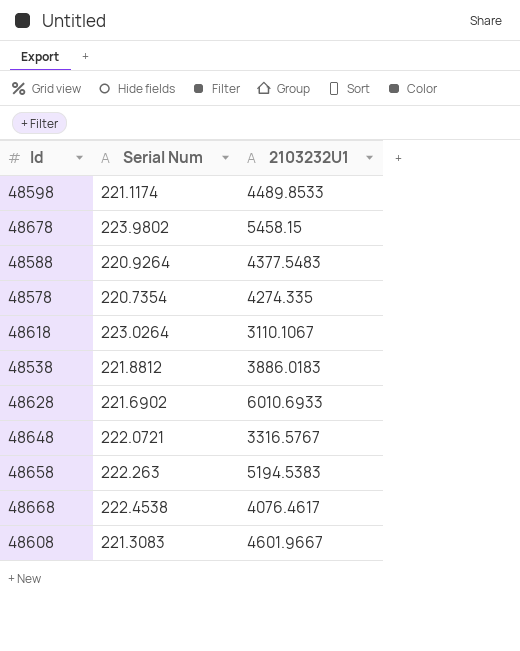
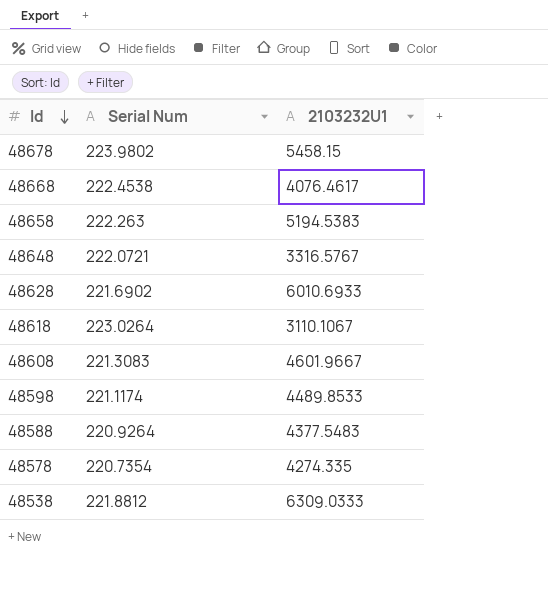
row order: none -> Id descending
48538 | 2103232U1: 3886.0183 -> 6309.0333

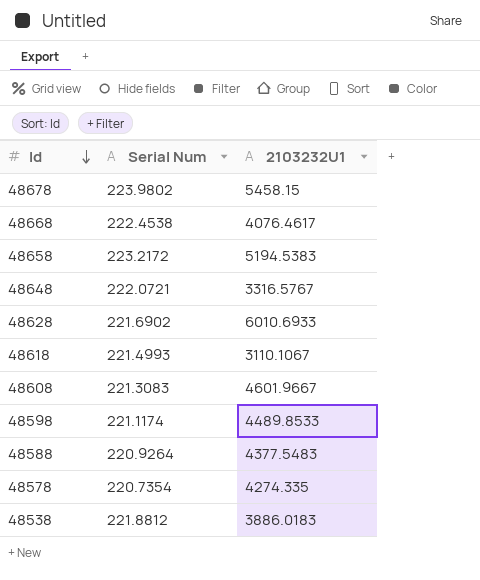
48658 | Serial Num: 222.263 -> 223.2172
48618 | Serial Num: 223.0264 -> 221.4993
48538 | 2103232U1: 6309.0333 -> 3886.0183

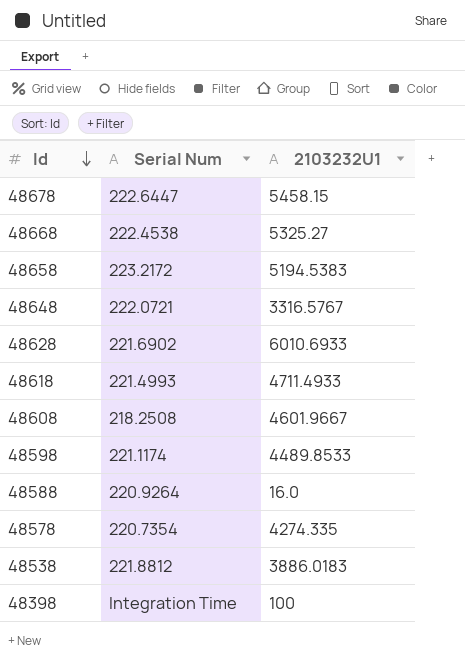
48678 | Serial Num: 223.9802 -> 222.6447
48668 | 2103232U1: 4076.4617 -> 5325.27
48618 | 2103232U1: 3110.1067 -> 4711.4933
48608 | Serial Num: 221.3083 -> 218.2508
48588 | 2103232U1: 4377.5483 -> 16.0
row 48398: none -> Integration Time | 100

